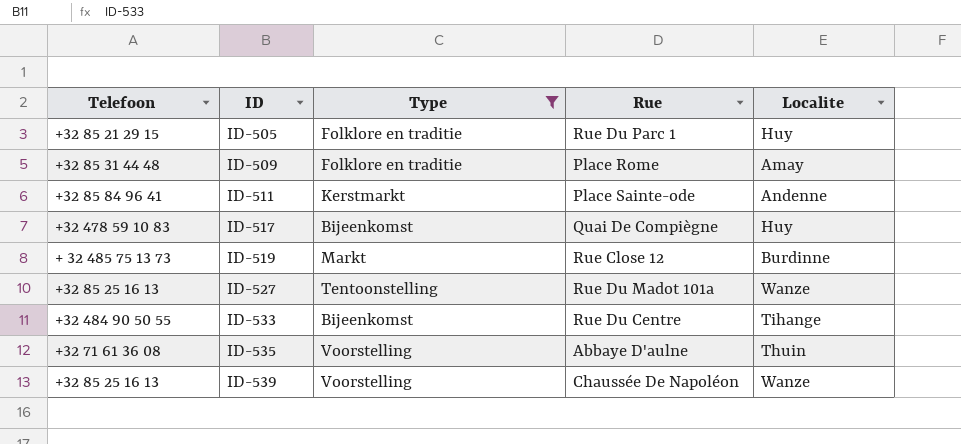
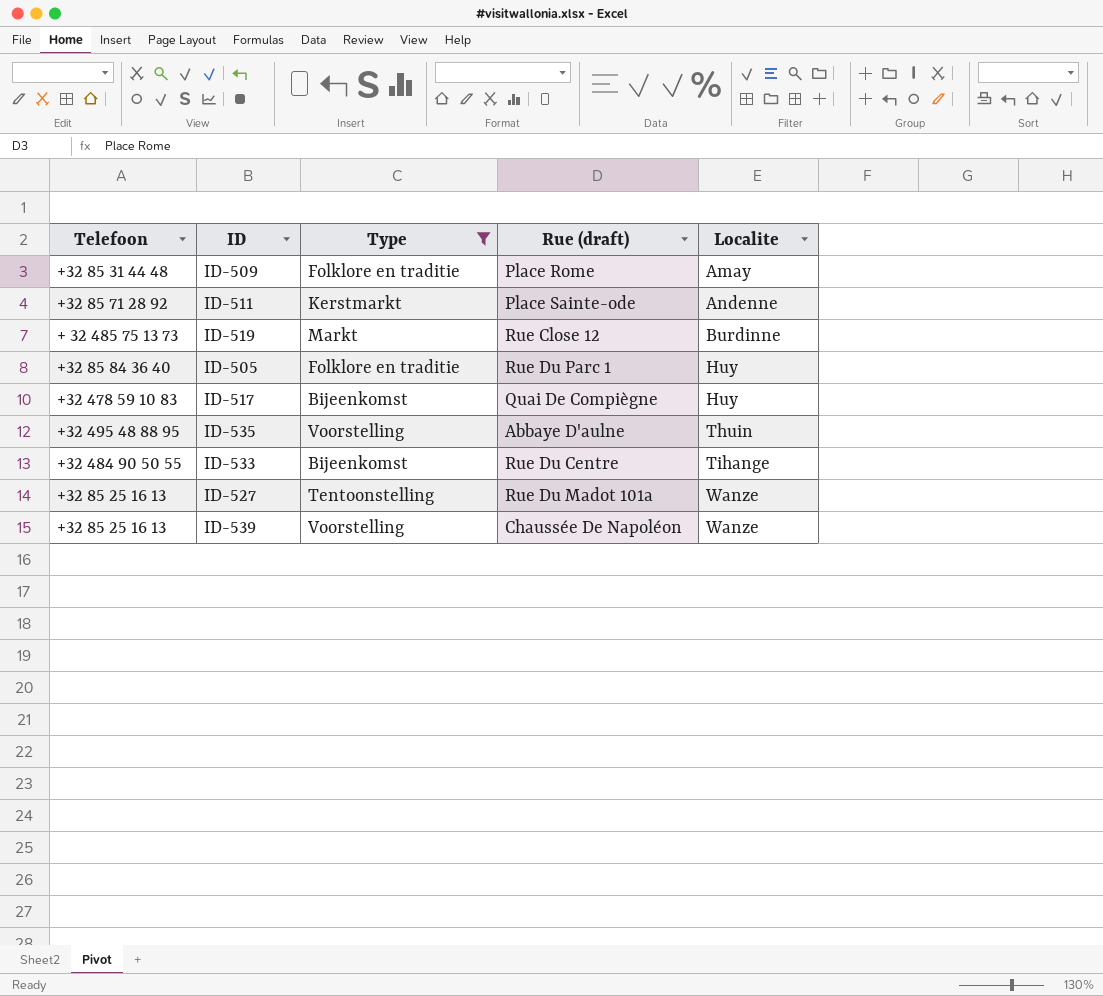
row order: ID ascending -> Localite ascending
column name: Rue -> Rue (draft)
ID-511 | Telefoon: +32 85 84 96 41 -> +32 85 71 28 92
ID-505 | Telefoon: +32 85 21 29 15 -> +32 85 84 36 40
ID-535 | Telefoon: +32 71 61 36 08 -> +32 495 48 88 95

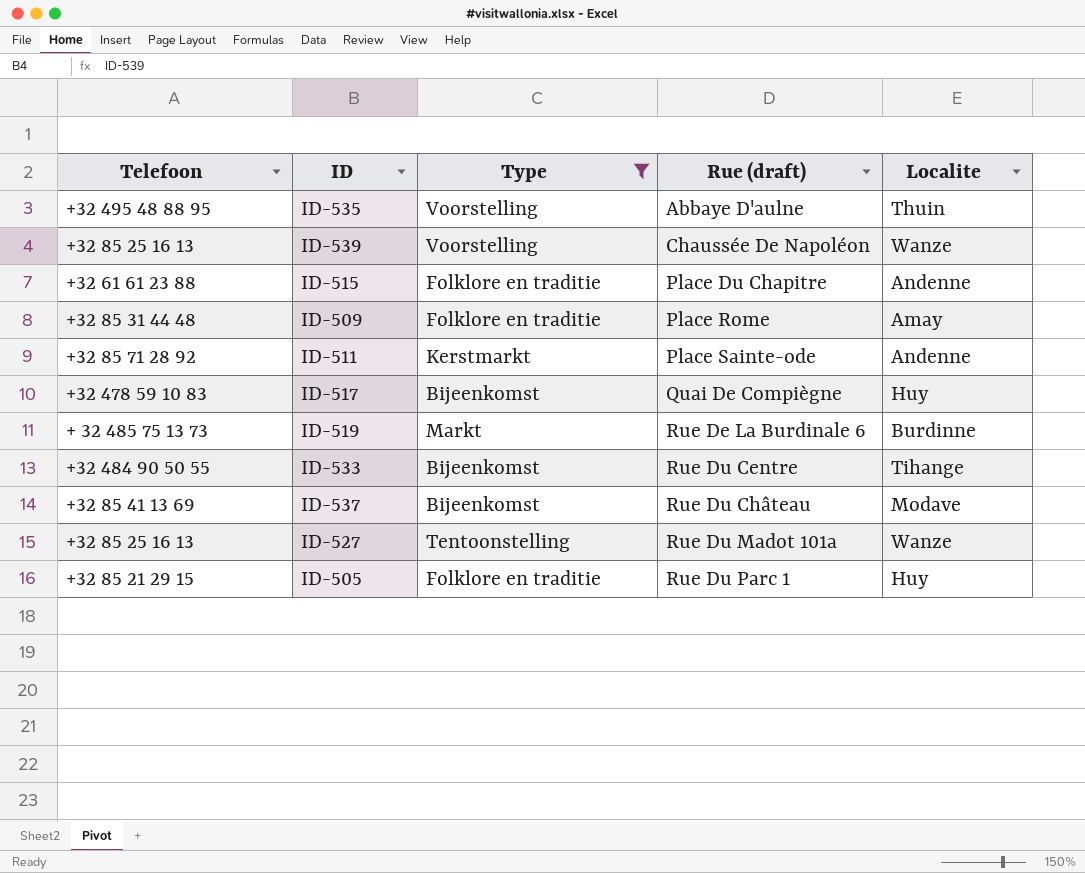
row order: Localite ascending -> Rue (draft) ascending
row ID-515: none -> +32 61 61 23 88 | Folklore en traditie | Place Du Chapitre | Andenne
ID-519 | Rue (draft): Rue Close 12 -> Rue De La Burdinale 6
row ID-537: none -> +32 85 41 13 69 | Bijeenkomst | Rue Du Château | Modave
ID-505 | Telefoon: +32 85 84 36 40 -> +32 85 21 29 15

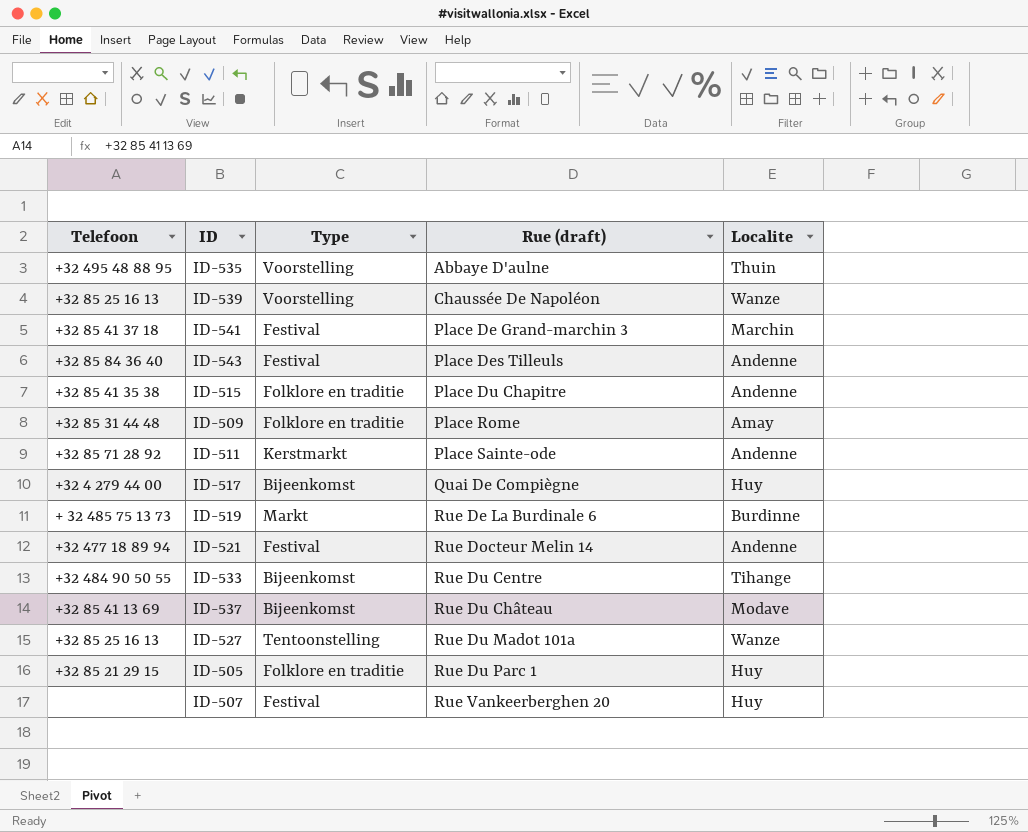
filter: Type != Festival -> none
ID-515 | Telefoon: +32 61 61 23 88 -> +32 85 41 35 38
ID-517 | Telefoon: +32 478 59 10 83 -> +32 4 279 44 00

